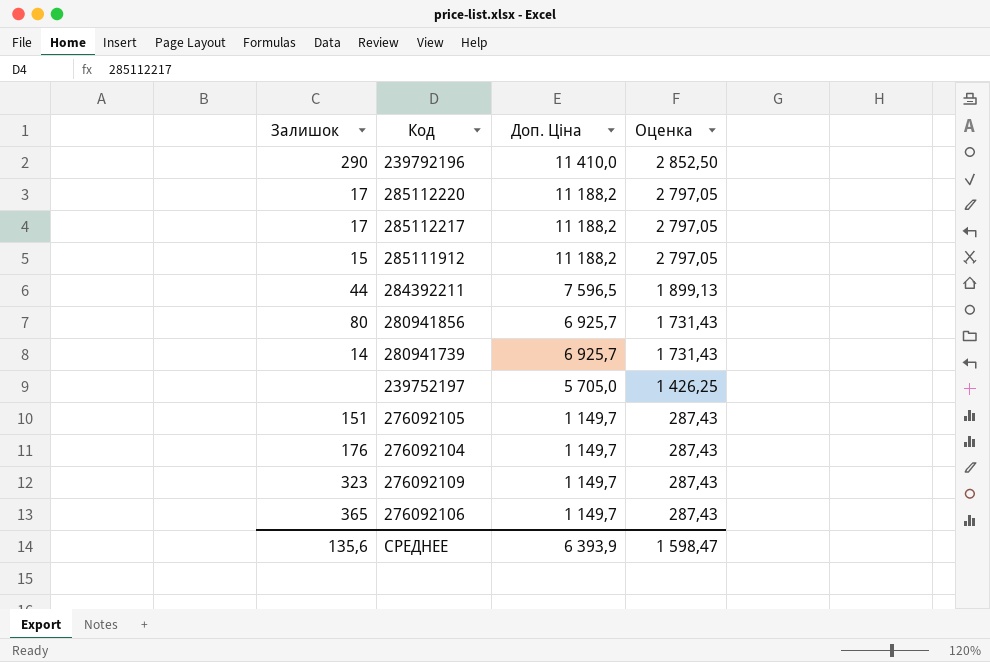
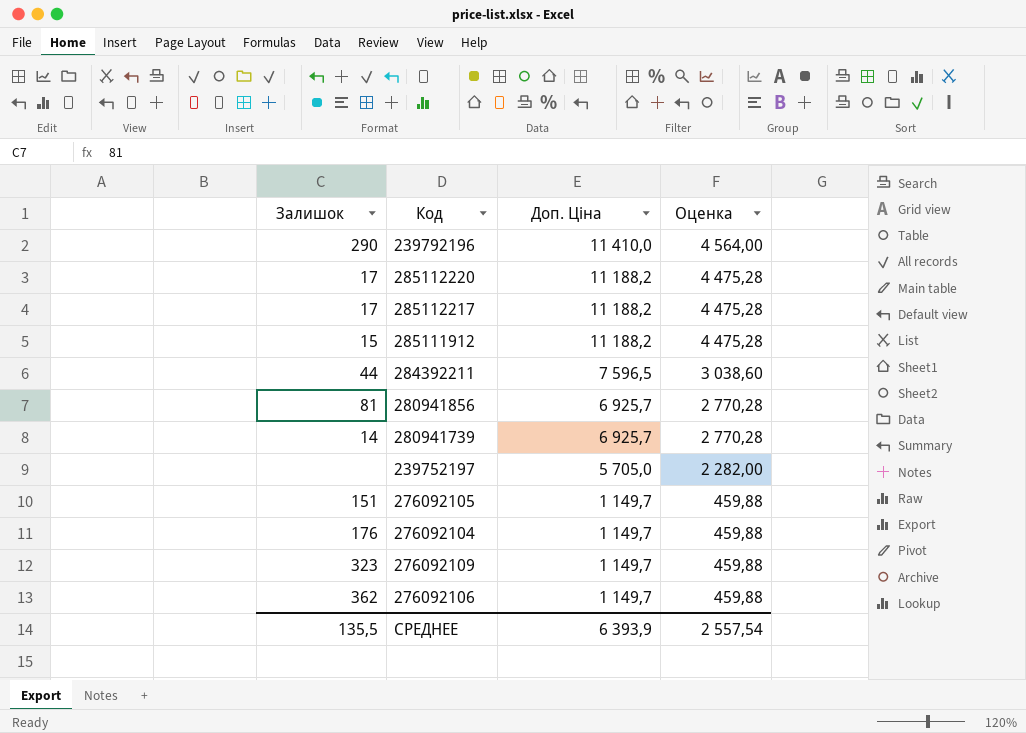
column Оценка | formula: [Доп. Ціна] * 0,25 -> [Доп. Ціна] * 0,4
280941856 | Залишок: 80 -> 81
276092106 | Залишок: 365 -> 362
СРЕДНЕЕ | Залишок: 135,6 -> 135,5
СРЕДНЕЕ | Оценка: 1 598,47 -> 2 557,54

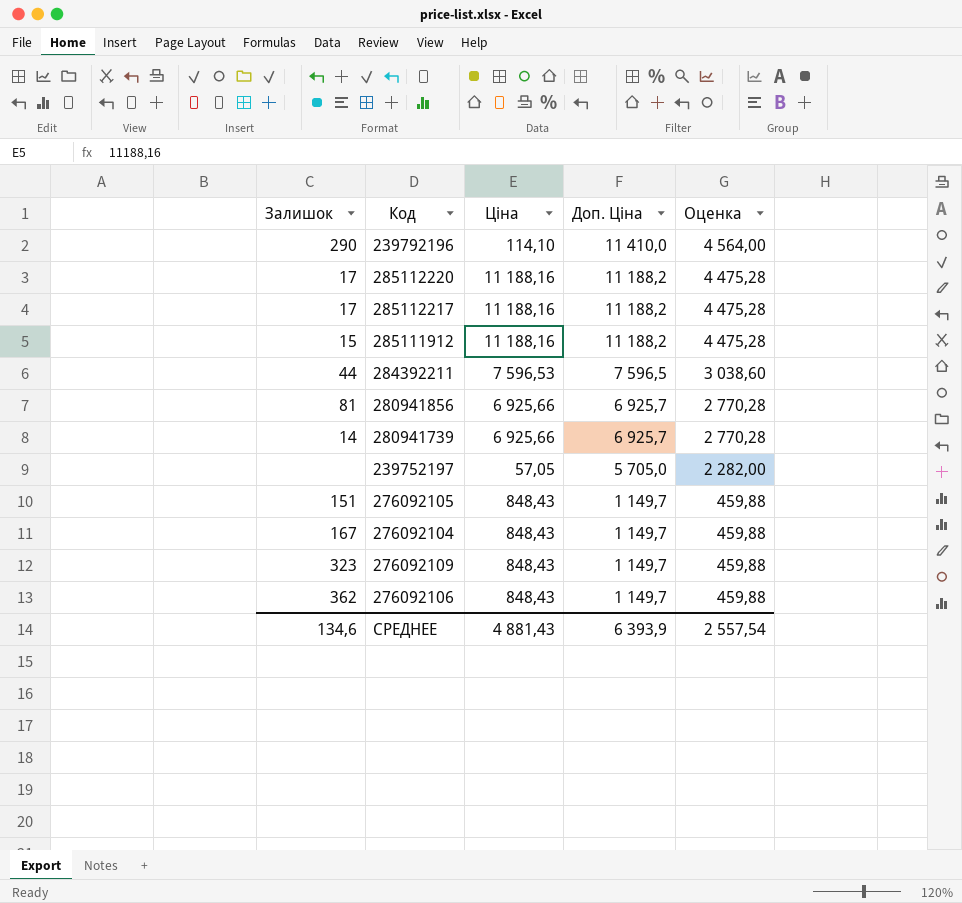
column Ціна | position: none -> 3
276092104 | Залишок: 176 -> 167
СРЕДНЕЕ | Залишок: 135,5 -> 134,6

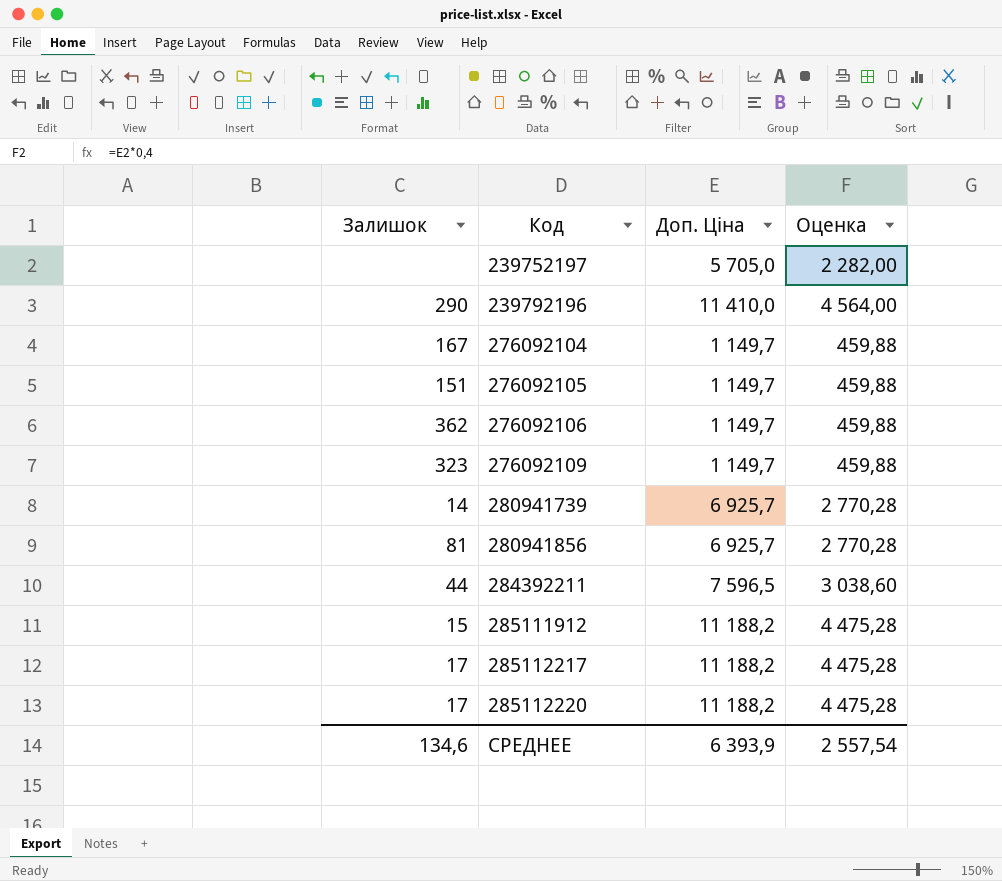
row order: Доп. Ціна descending -> Код ascending
column Ціна | position: 3 -> none

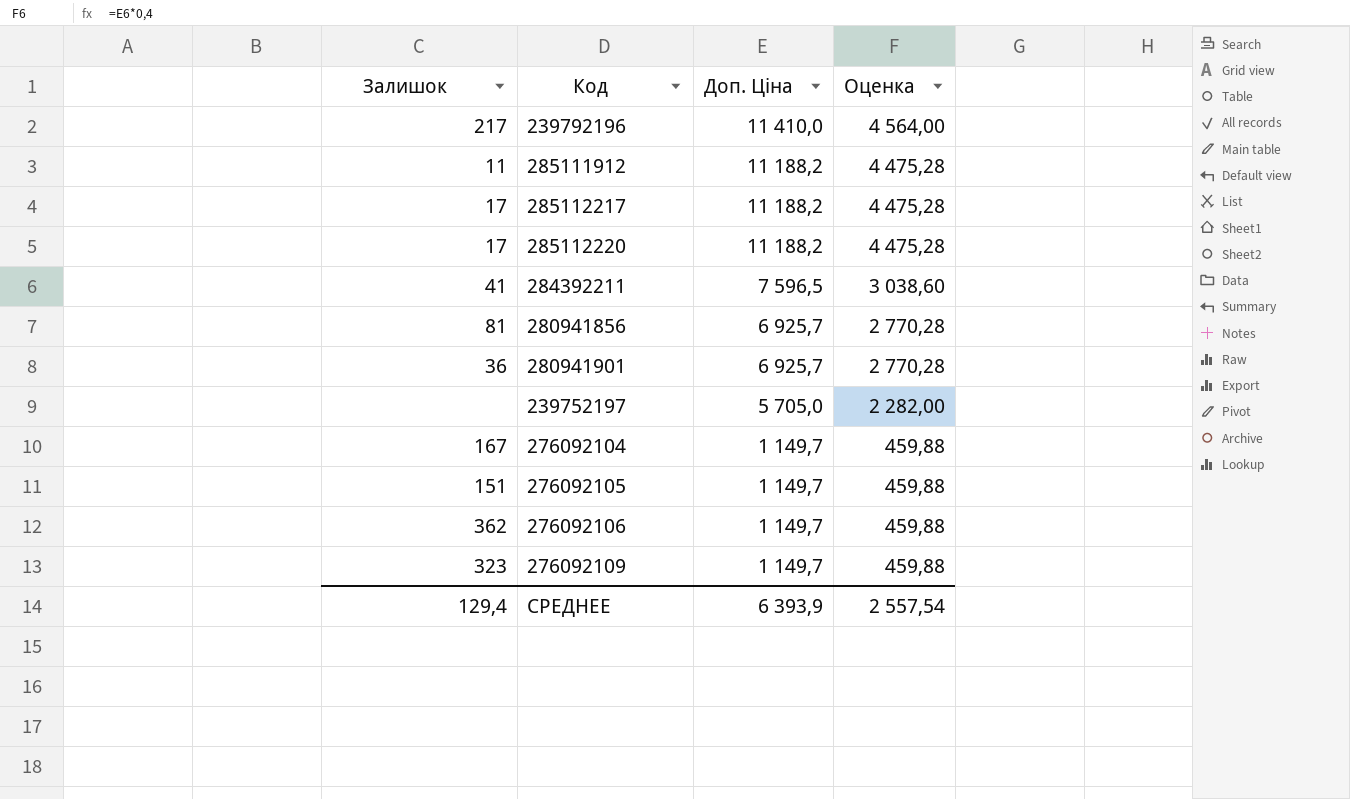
row order: Код ascending -> Доп. Ціна descending
row 280941739: 14 | 6 925,7 | 2 770,28 -> none
239792196 | Залишок: 290 -> 217
285111912 | Залишок: 15 -> 11
284392211 | Залишок: 44 -> 41
row 280941901: none -> 36 | 6 925,7 | 2 770,28
СРЕДНЕЕ | Залишок: 134,6 -> 129,4

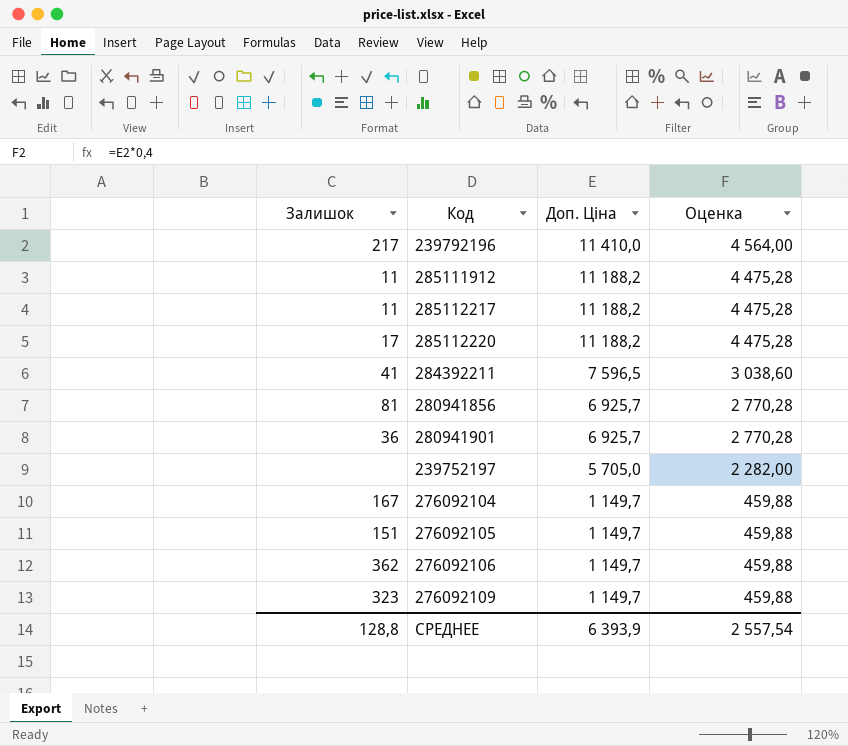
285112217 | Залишок: 17 -> 11
СРЕДНЕЕ | Залишок: 129,4 -> 128,8

